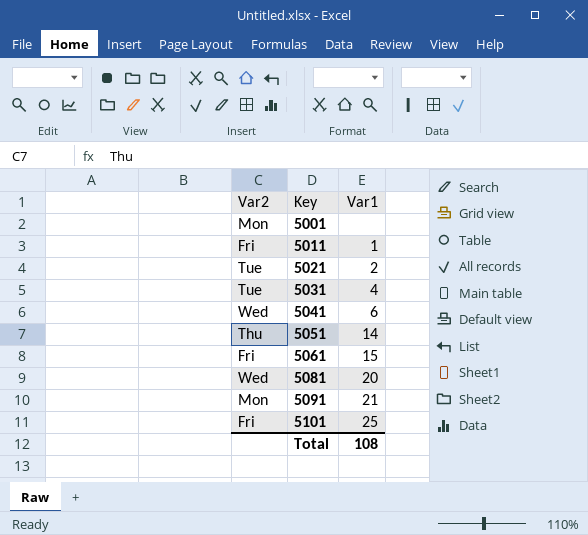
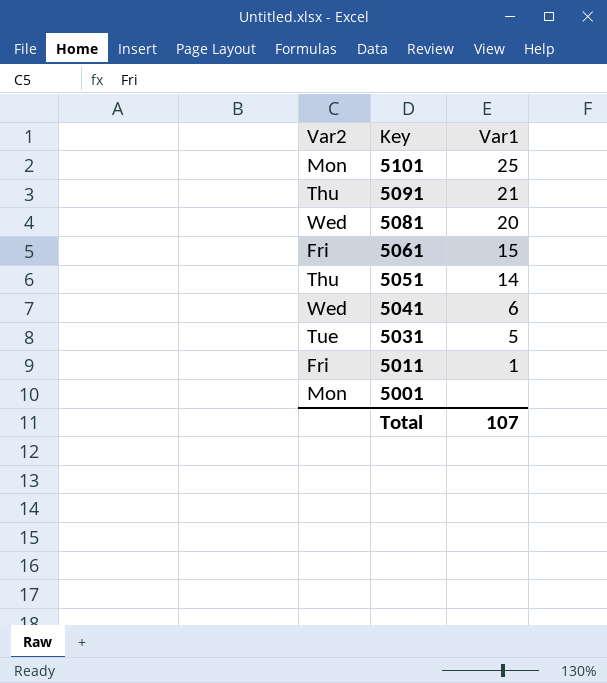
row order: Key ascending -> Key descending
row 5021: Tue | 2 -> none
5101 | Var2: Fri -> Mon
5091 | Var2: Mon -> Thu
5031 | Var1: 4 -> 5
Total | Var1: 108 -> 107

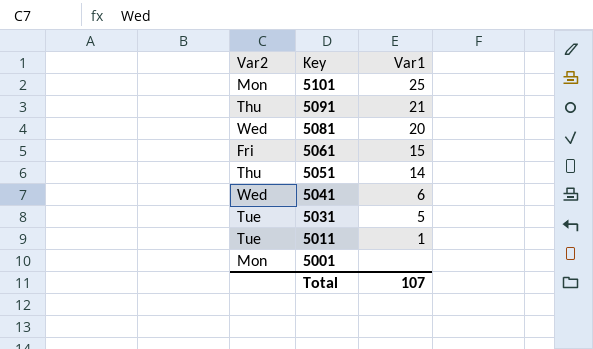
5011 | Var2: Fri -> Tue

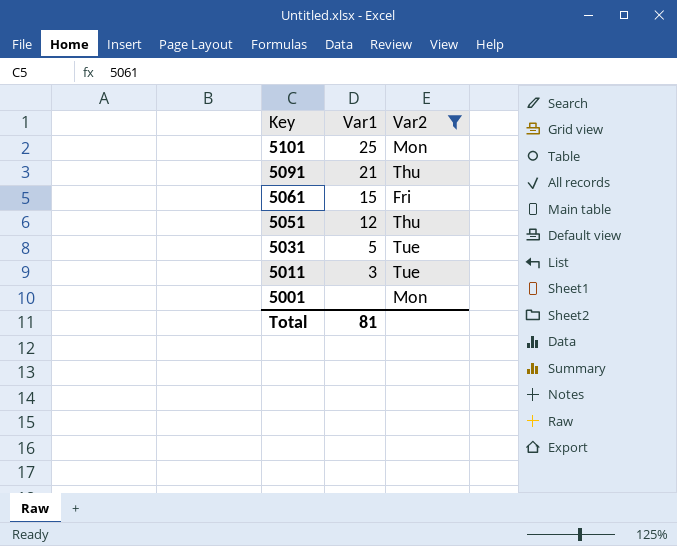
filter: none -> Var2 != Wed
column Var2 | position: 1 -> 3
5051 | Var1: 14 -> 12
5011 | Var1: 1 -> 3
Total | Var1: 107 -> 81

